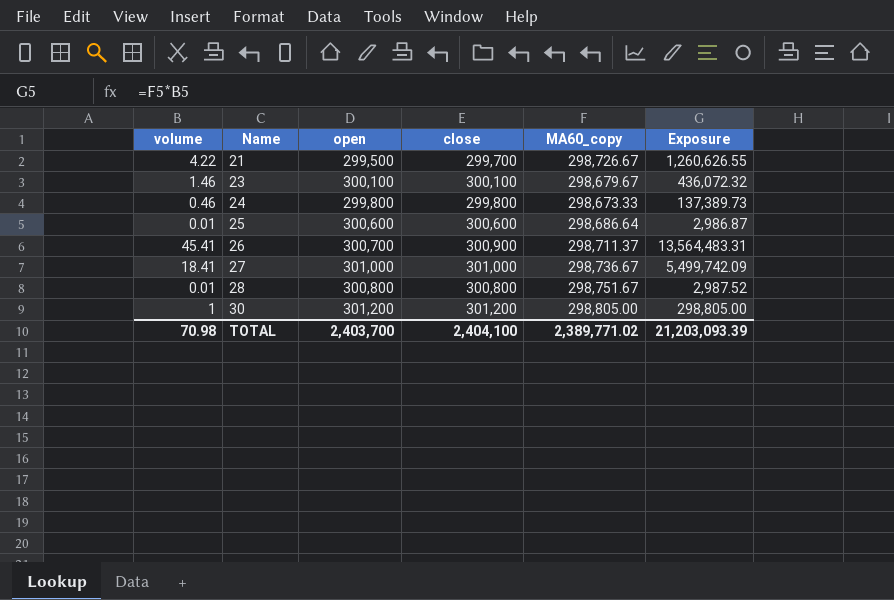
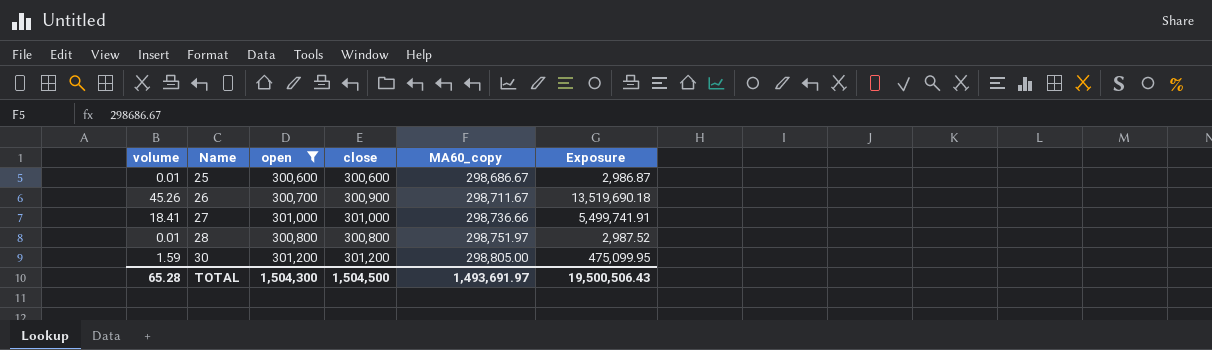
filter: none -> open >= 300,600
25 | MA60_copy: 298,686.64 -> 298,686.67
26 | volume: 45.41 -> 45.26
26 | MA60_copy: 298,711.37 -> 298,711.67
26 | Exposure: 13,564,483.31 -> 13,519,690.18
27 | MA60_copy: 298,736.67 -> 298,736.66
27 | Exposure: 5,499,742.09 -> 5,499,741.91
28 | MA60_copy: 298,751.67 -> 298,751.97
30 | volume: 1 -> 1.59
30 | Exposure: 298,805.00 -> 475,099.95
TOTAL | volume: 70.98 -> 65.28
TOTAL | open: 2,403,700 -> 1,504,300
TOTAL | close: 2,404,100 -> 1,504,500
TOTAL | MA60_copy: 2,389,771.02 -> 1,493,691.97
TOTAL | Exposure: 21,203,093.39 -> 19,500,506.43

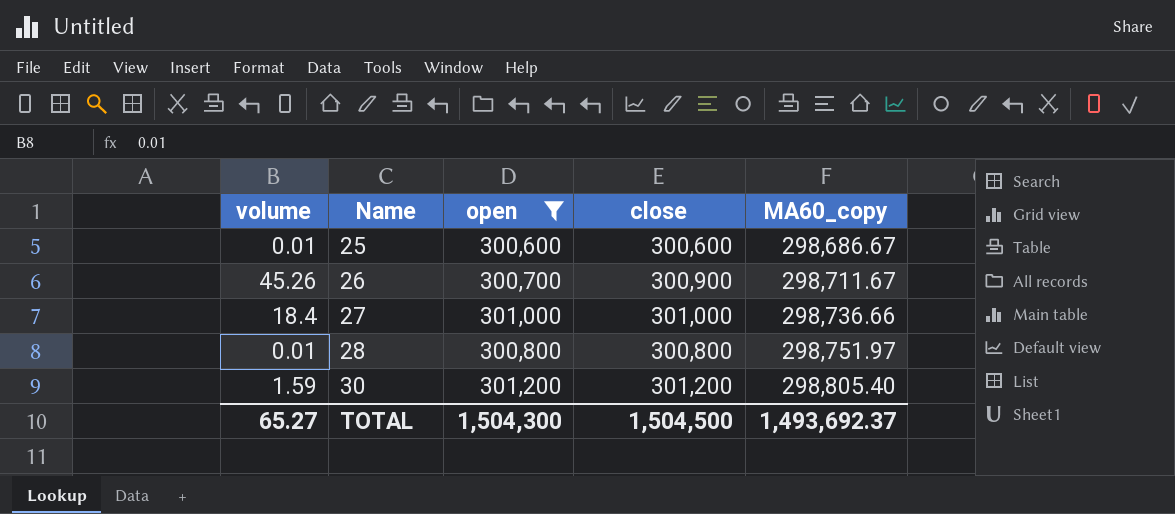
column Exposure | formula: [volume] * [MA60_copy] -> none
27 | volume: 18.41 -> 18.4
30 | MA60_copy: 298,805.00 -> 298,805.40
TOTAL | volume: 65.28 -> 65.27
TOTAL | MA60_copy: 1,493,691.97 -> 1,493,692.37

